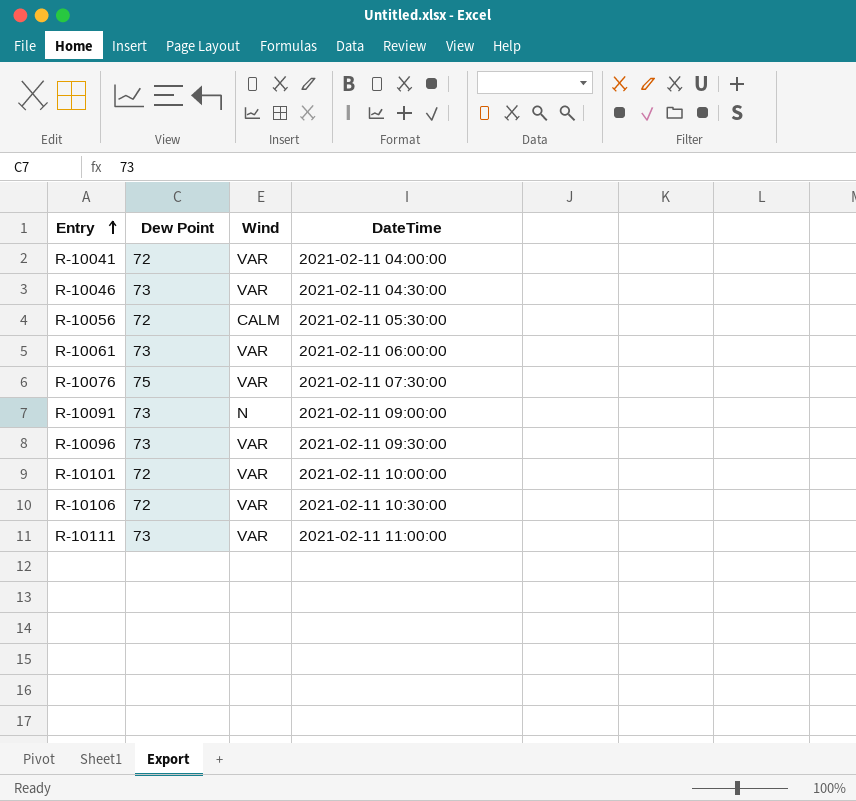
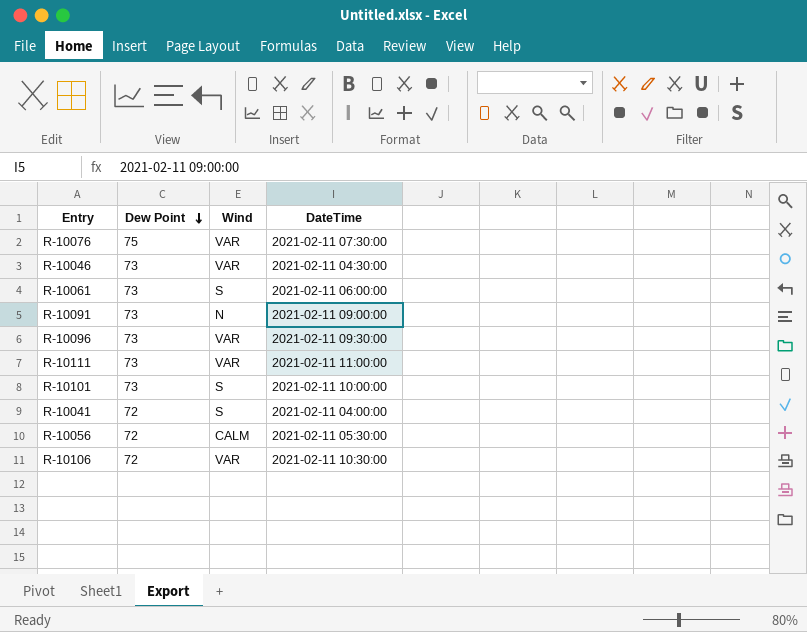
row order: Entry ascending -> Dew Point descending
R-10061 | Wind: VAR -> S
R-10101 | Dew Point: 72 -> 73
R-10101 | Wind: VAR -> S
R-10041 | Wind: VAR -> S

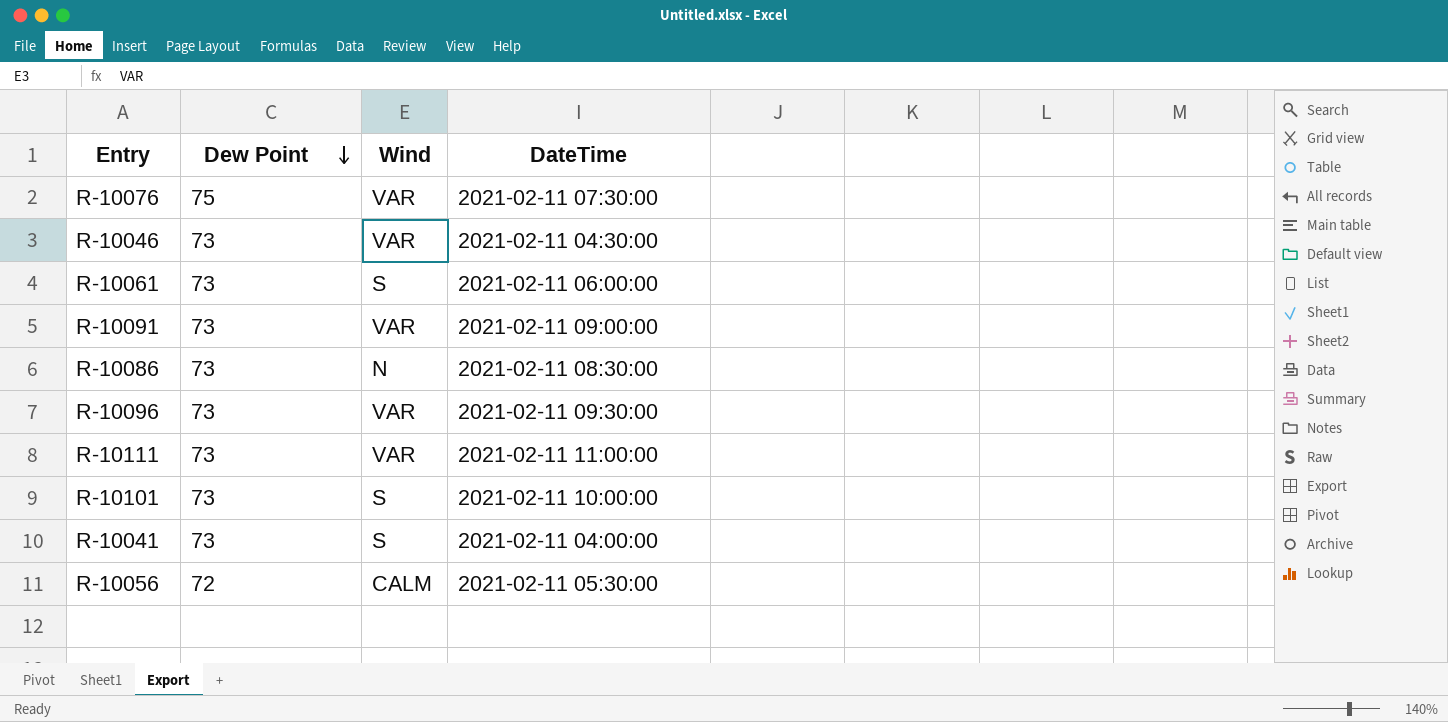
row R-10106: 72 | VAR | 2021-02-11 10:30:00 -> none
R-10091 | Wind: N -> VAR
row R-10086: none -> 73 | N | 2021-02-11 08:30:00
R-10041 | Dew Point: 72 -> 73

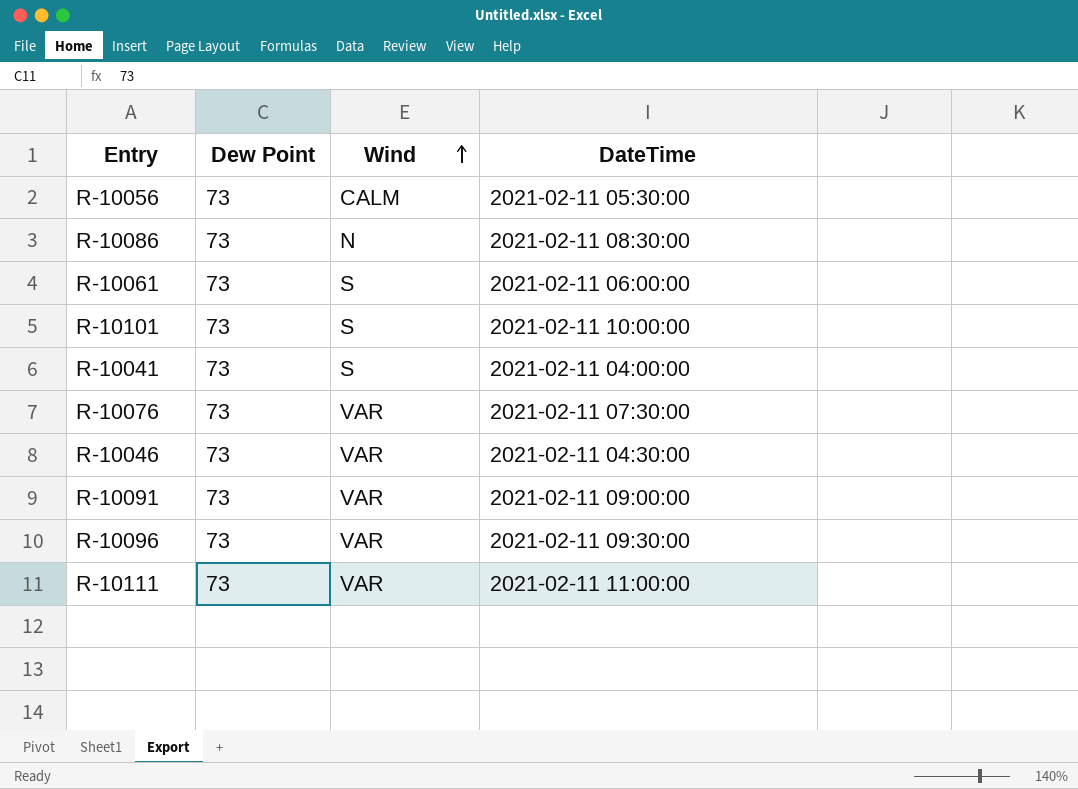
row order: Dew Point descending -> Wind ascending
R-10056 | Dew Point: 72 -> 73
R-10076 | Dew Point: 75 -> 73

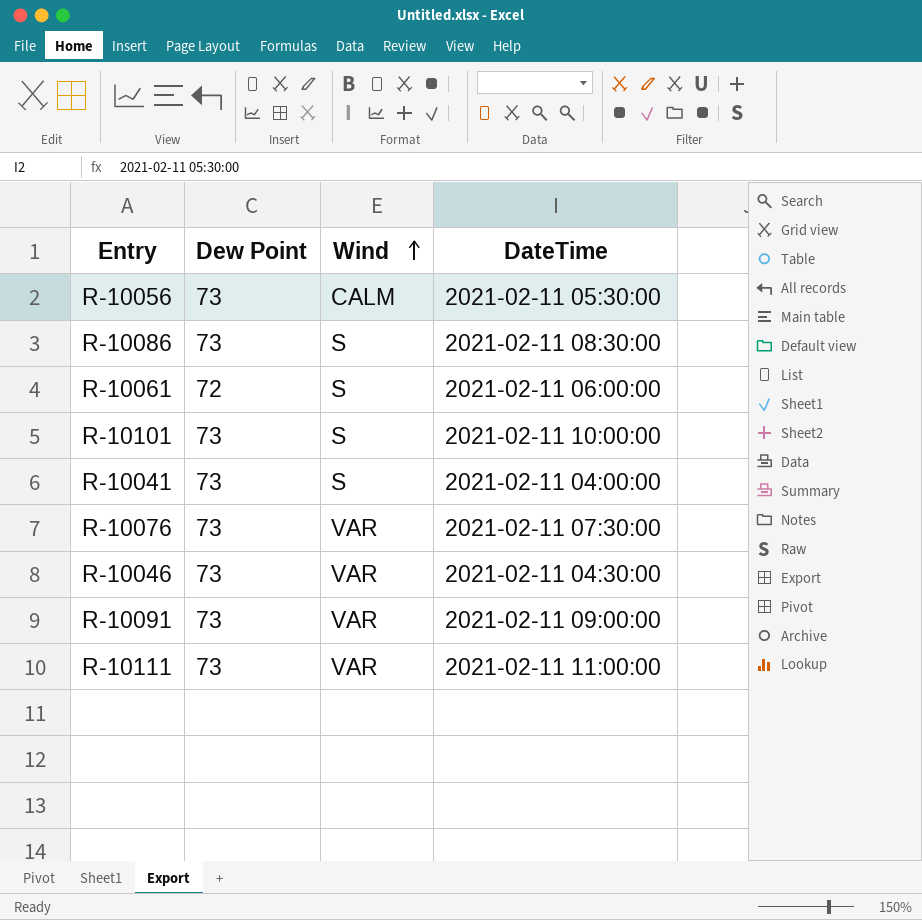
row R-10096: 73 | VAR | 2021-02-11 09:30:00 -> none
R-10086 | Wind: N -> S
R-10061 | Dew Point: 73 -> 72

